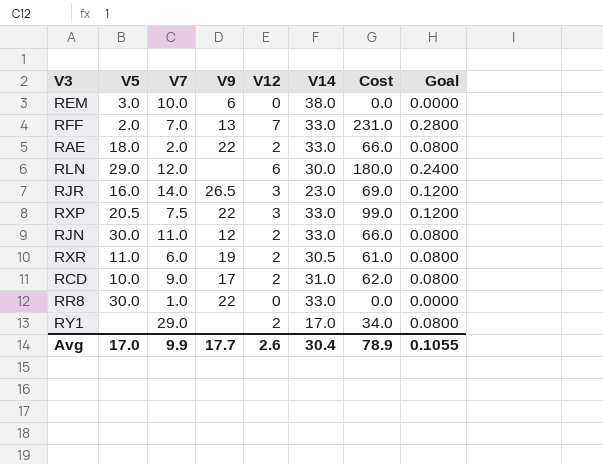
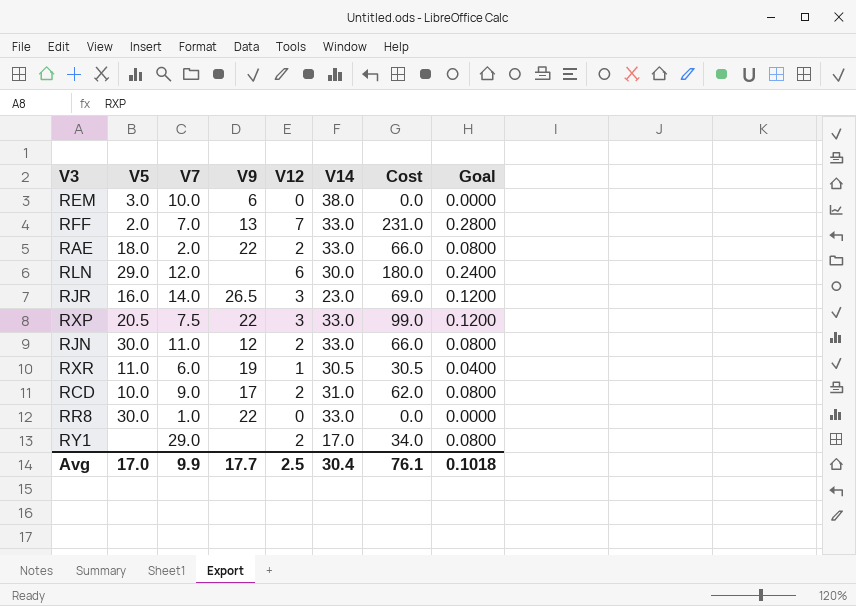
RXR | V12: 2 -> 1
RXR | Cost: 61.0 -> 30.5
RXR | Goal: 0.0800 -> 0.0400
Avg | V12: 2.6 -> 2.5
Avg | Cost: 78.9 -> 76.1
Avg | Goal: 0.1055 -> 0.1018

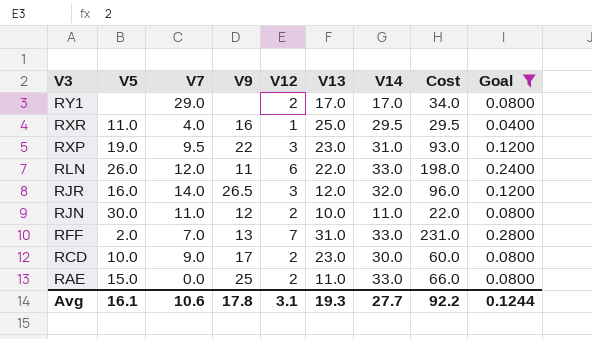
filter: none -> Goal != 0.0000
row order: none -> V3 descending
column V13 | position: none -> 6
RXR | V7: 6.0 -> 4.0
RXR | V9: 19 -> 16
RXR | V14: 30.5 -> 29.5
RXR | Cost: 30.5 -> 29.5
RXP | V5: 20.5 -> 19.0
RXP | V7: 7.5 -> 9.5
RXP | V14: 33.0 -> 31.0
RXP | Cost: 99.0 -> 93.0
RLN | V5: 29.0 -> 26.0
RLN | V9: none -> 11
RLN | V14: 30.0 -> 33.0
RLN | Cost: 180.0 -> 198.0
RJR | V14: 23.0 -> 32.0
RJR | Cost: 69.0 -> 96.0
RJN | V14: 33.0 -> 11.0
RJN | Cost: 66.0 -> 22.0
RCD | V14: 31.0 -> 30.0
RCD | Cost: 62.0 -> 60.0
RAE | V5: 18.0 -> 15.0
RAE | V7: 2.0 -> 0.0
RAE | V9: 22 -> 25
Avg | V5: 17.0 -> 16.1
Avg | V7: 9.9 -> 10.6
Avg | V9: 17.7 -> 17.8
Avg | V12: 2.5 -> 3.1
Avg | V14: 30.4 -> 27.7
Avg | Cost: 76.1 -> 92.2
Avg | Goal: 0.1018 -> 0.1244

